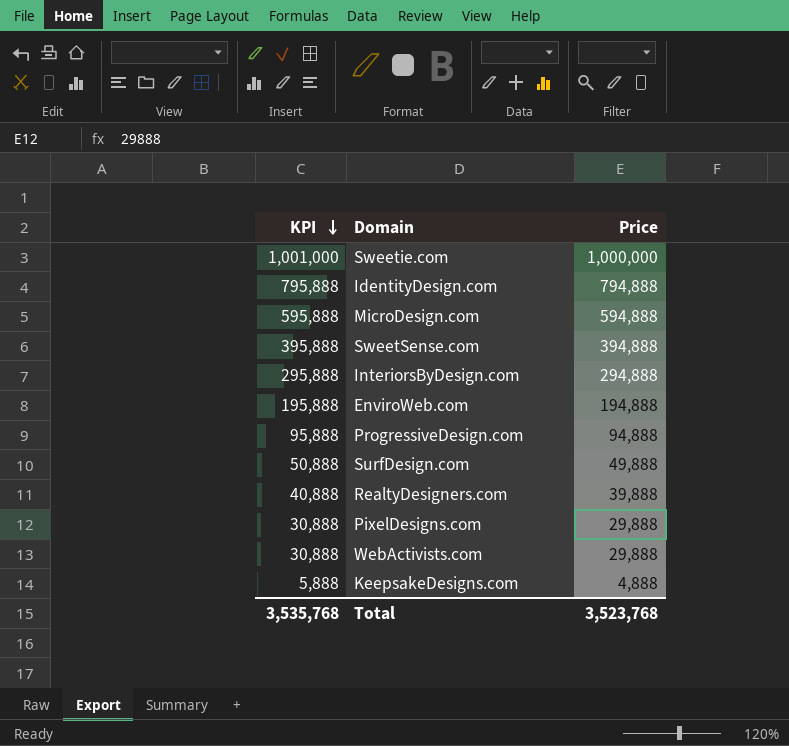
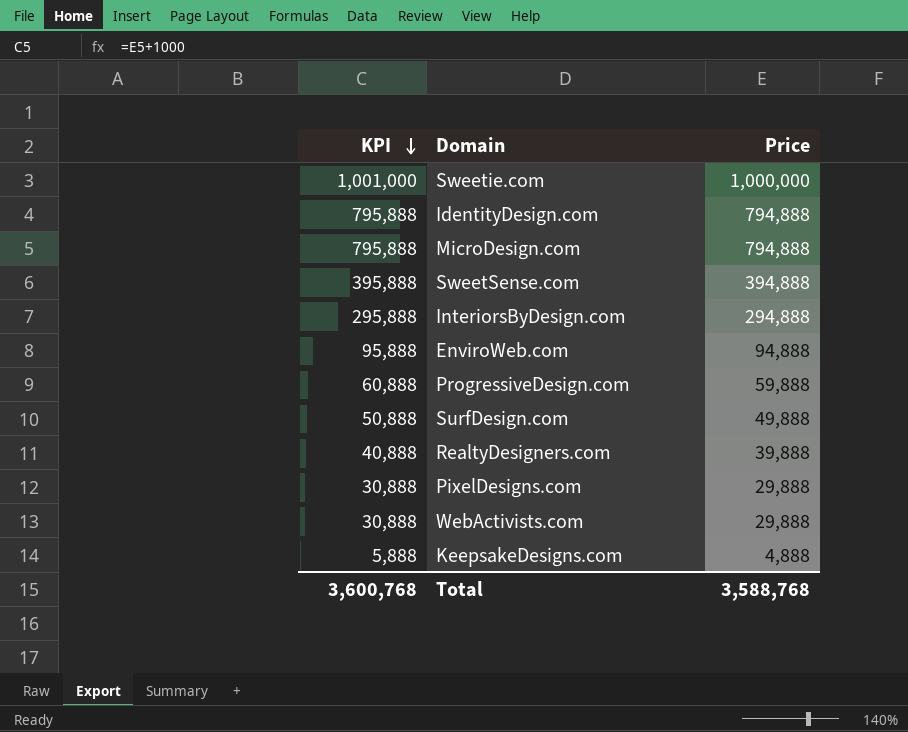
MicroDesign.com | KPI: 595,888 -> 795,888
MicroDesign.com | Price: 594,888 -> 794,888
EnviroWeb.com | KPI: 195,888 -> 95,888
EnviroWeb.com | Price: 194,888 -> 94,888
ProgressiveDesign.com | KPI: 95,888 -> 60,888
ProgressiveDesign.com | Price: 94,888 -> 59,888
Total | KPI: 3,535,768 -> 3,600,768
Total | Price: 3,523,768 -> 3,588,768

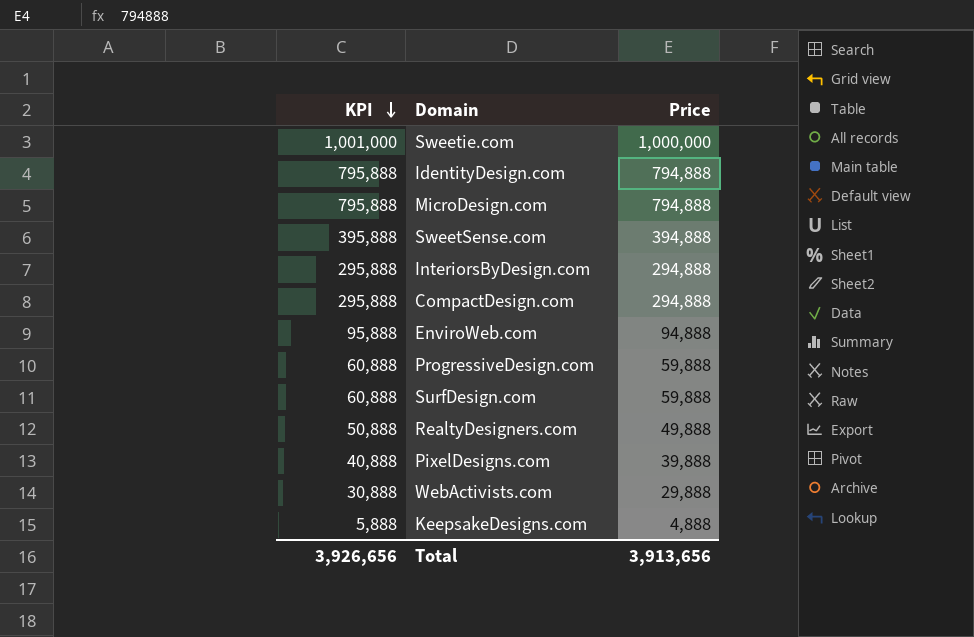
row CompactDesign.com: none -> 295,888 | 294,888
SurfDesign.com | KPI: 50,888 -> 60,888
SurfDesign.com | Price: 49,888 -> 59,888
RealtyDesigners.com | KPI: 40,888 -> 50,888
RealtyDesigners.com | Price: 39,888 -> 49,888
PixelDesigns.com | KPI: 30,888 -> 40,888
PixelDesigns.com | Price: 29,888 -> 39,888
Total | KPI: 3,600,768 -> 3,926,656
Total | Price: 3,588,768 -> 3,913,656

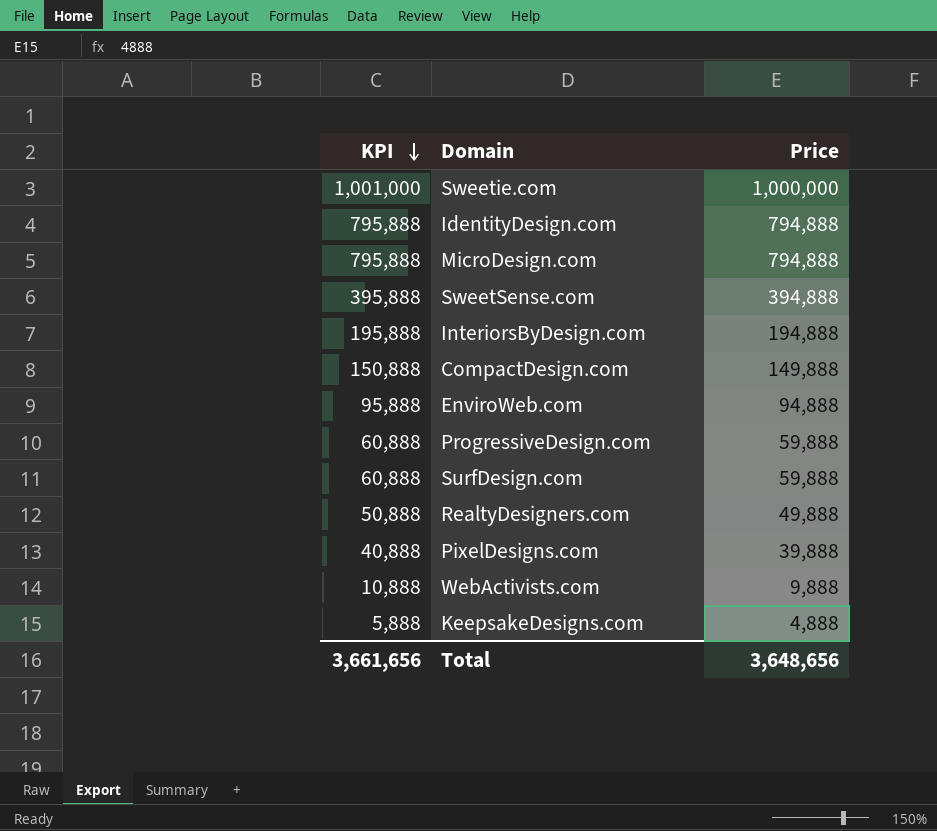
InteriorsByDesign.com | KPI: 295,888 -> 195,888
InteriorsByDesign.com | Price: 294,888 -> 194,888
CompactDesign.com | KPI: 295,888 -> 150,888
CompactDesign.com | Price: 294,888 -> 149,888
WebActivists.com | KPI: 30,888 -> 10,888
WebActivists.com | Price: 29,888 -> 9,888
Total | KPI: 3,926,656 -> 3,661,656
Total | Price: 3,913,656 -> 3,648,656

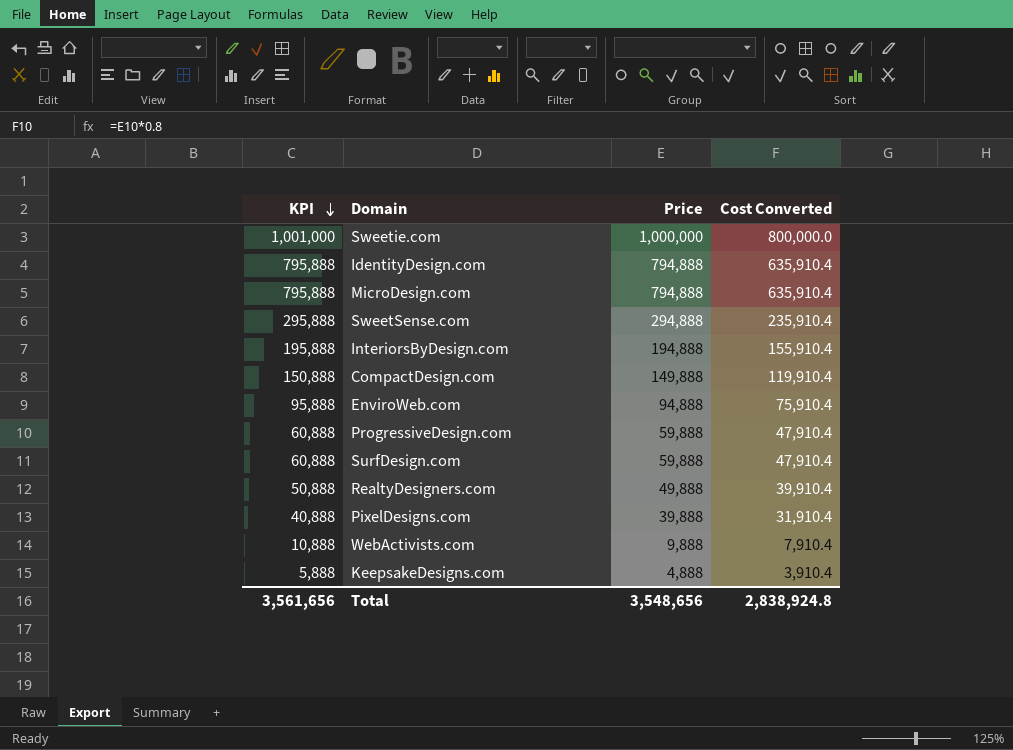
column Cost Converted | formula: none -> [Price] * 0.8
SweetSense.com | KPI: 395,888 -> 295,888
SweetSense.com | Price: 394,888 -> 294,888
Total | KPI: 3,661,656 -> 3,561,656
Total | Price: 3,648,656 -> 3,548,656

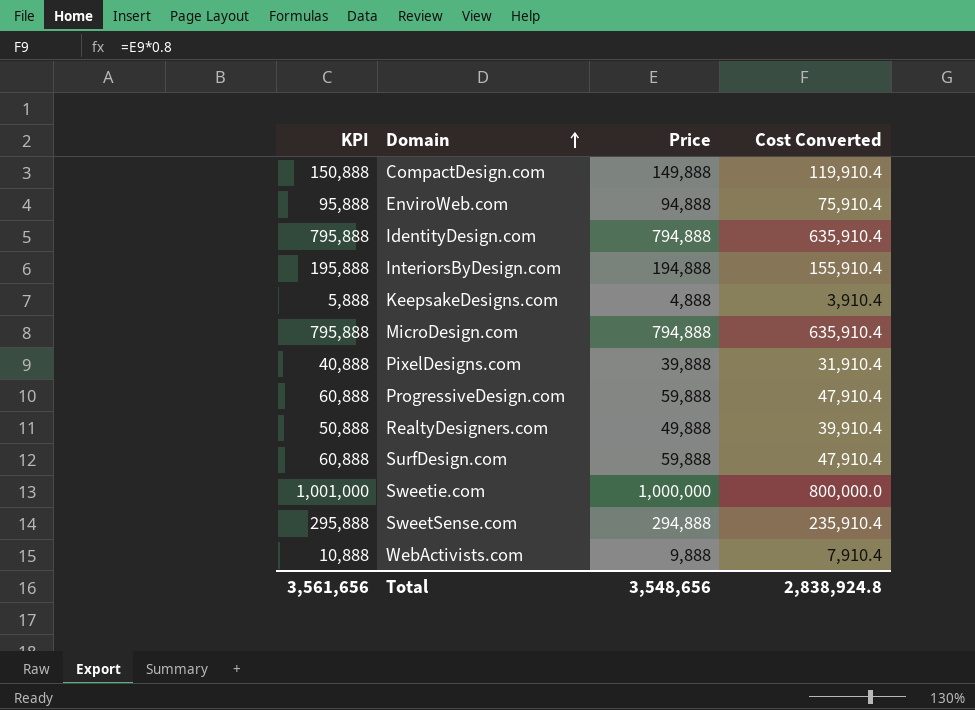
row order: KPI descending -> Domain ascending

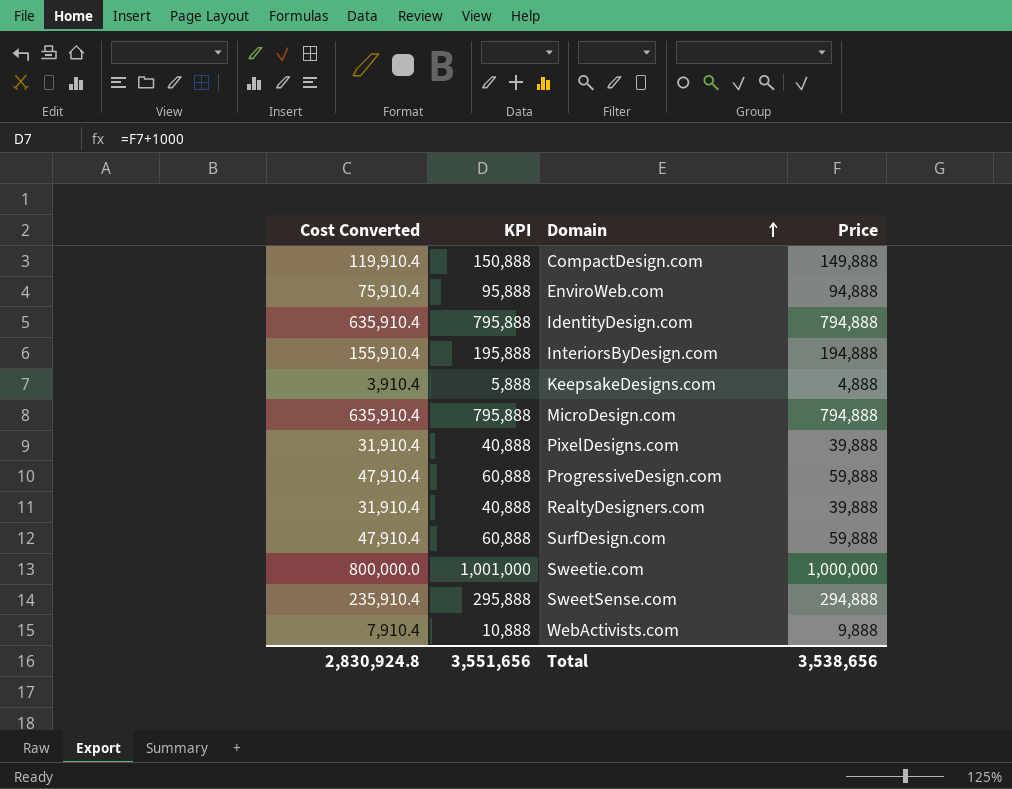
column Cost Converted | position: 4 -> 1
RealtyDesigners.com | Cost Converted: 39,910.4 -> 31,910.4
RealtyDesigners.com | KPI: 50,888 -> 40,888
RealtyDesigners.com | Price: 49,888 -> 39,888
Total | Cost Converted: 2,838,924.8 -> 2,830,924.8
Total | KPI: 3,561,656 -> 3,551,656
Total | Price: 3,548,656 -> 3,538,656

